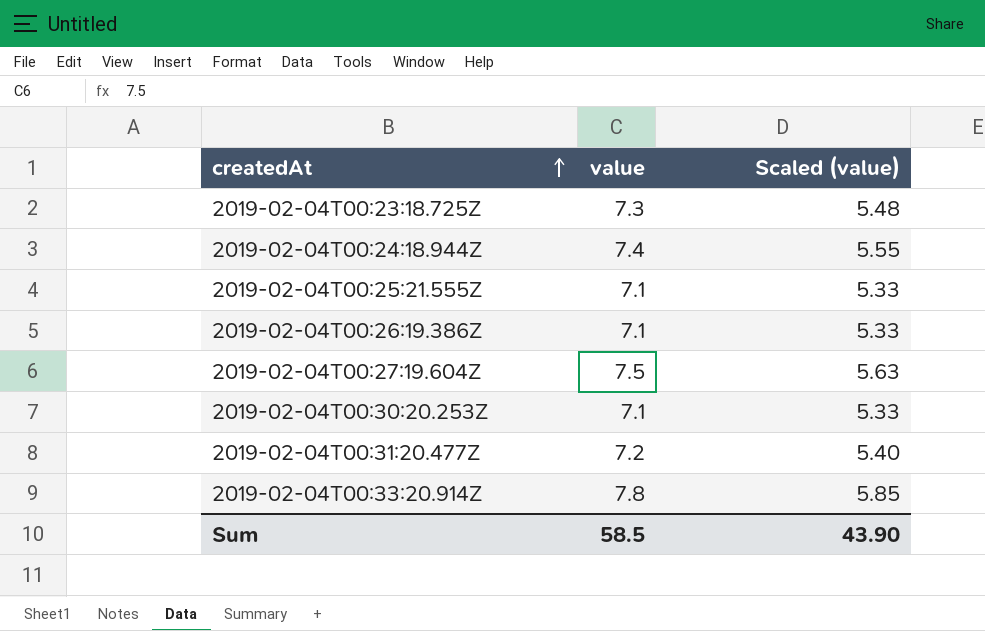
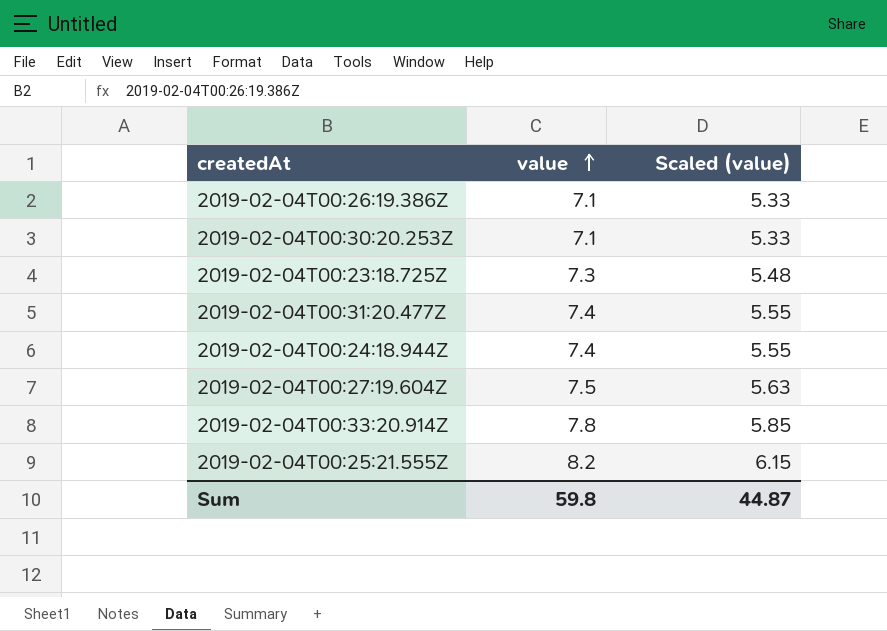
row order: createdAt ascending -> value ascending
2019-02-04T00:31:20.477Z | value: 7.2 -> 7.4
2019-02-04T00:31:20.477Z | Scaled (value): 5.40 -> 5.55
2019-02-04T00:25:21.555Z | value: 7.1 -> 8.2
2019-02-04T00:25:21.555Z | Scaled (value): 5.33 -> 6.15
Sum | value: 58.5 -> 59.8
Sum | Scaled (value): 43.90 -> 44.87

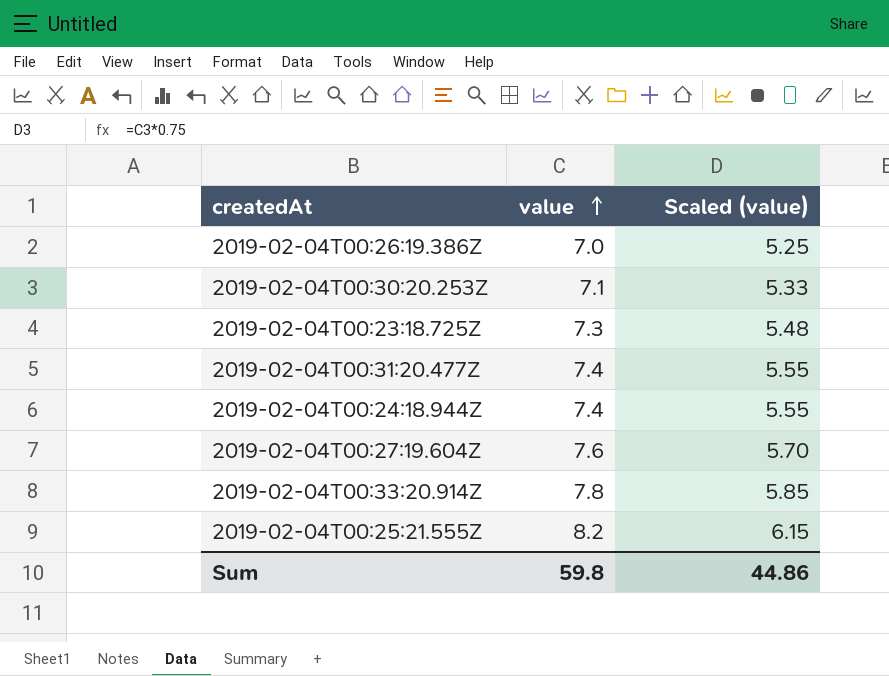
2019-02-04T00:26:19.386Z | value: 7.1 -> 7.0
2019-02-04T00:26:19.386Z | Scaled (value): 5.33 -> 5.25
2019-02-04T00:27:19.604Z | value: 7.5 -> 7.6
2019-02-04T00:27:19.604Z | Scaled (value): 5.63 -> 5.70
Sum | Scaled (value): 44.87 -> 44.86

